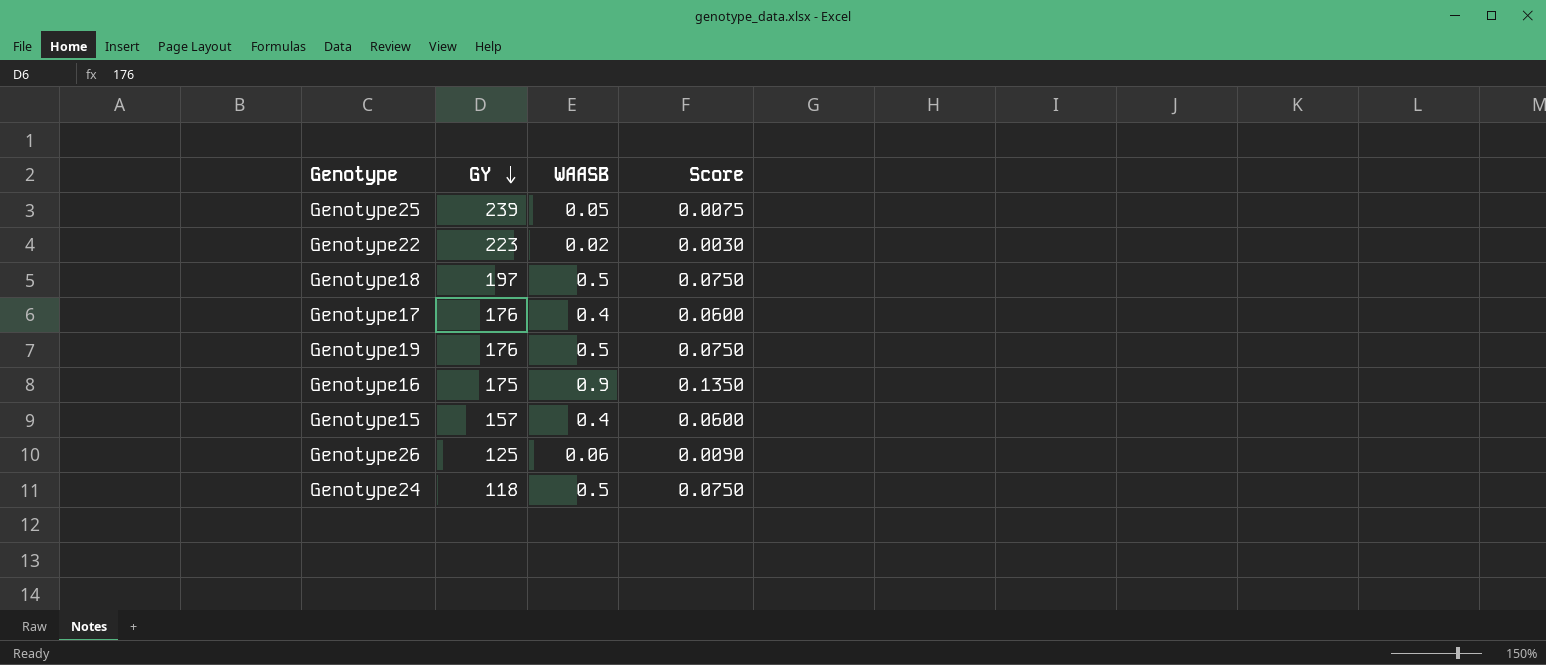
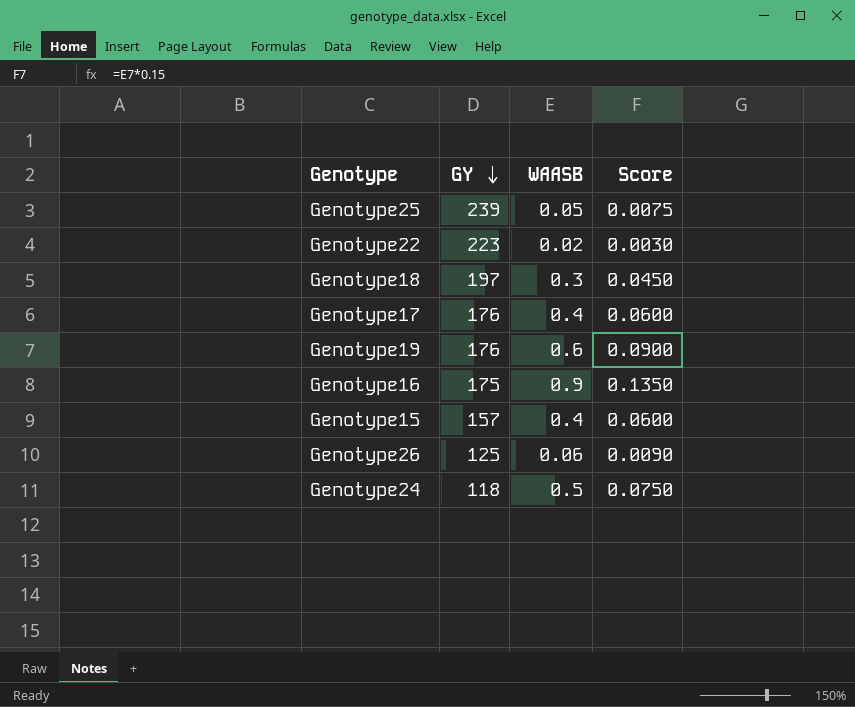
Genotype18 | WAASB: 0.5 -> 0.3
Genotype18 | Score: 0.0750 -> 0.0450
Genotype19 | WAASB: 0.5 -> 0.6
Genotype19 | Score: 0.0750 -> 0.0900

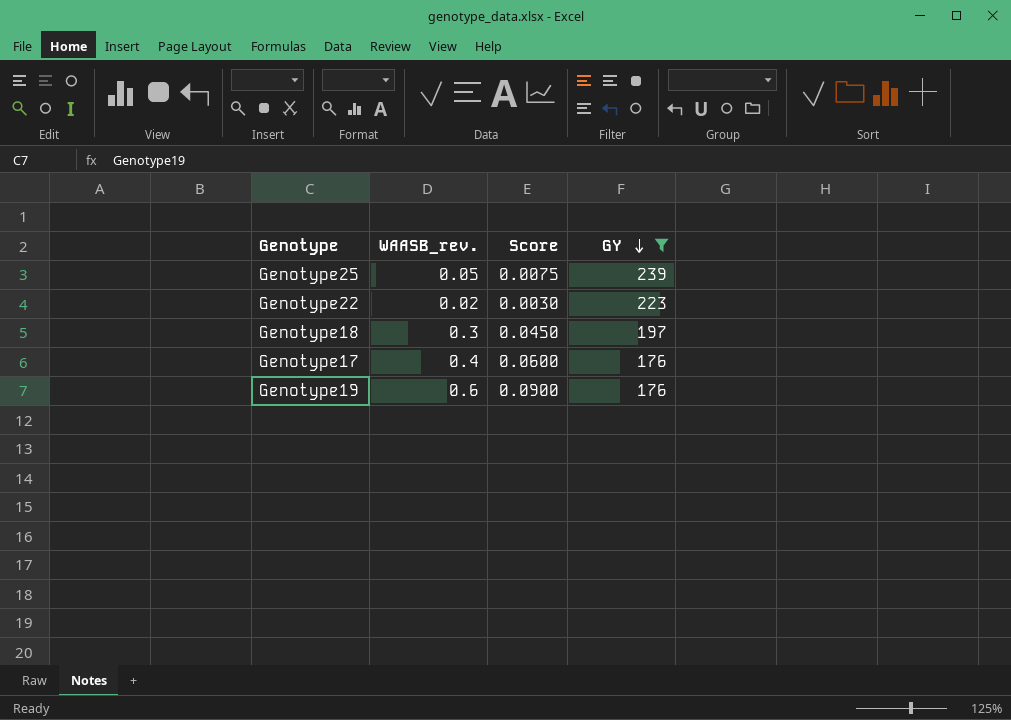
filter: none -> GY >= 176
column name: WAASB -> WAASB_rev.
column GY | position: 2 -> 4

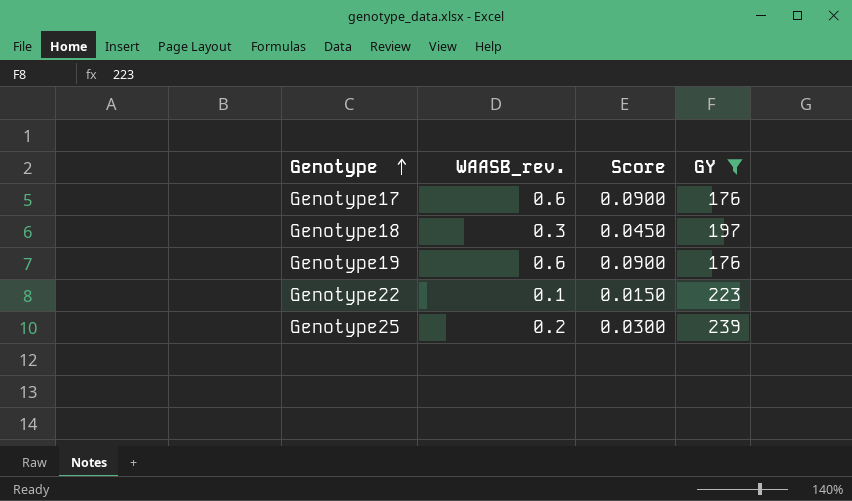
row order: GY descending -> Genotype ascending
Genotype17 | WAASB_rev.: 0.4 -> 0.6
Genotype17 | Score: 0.0600 -> 0.0900
Genotype22 | WAASB_rev.: 0.02 -> 0.1
Genotype22 | Score: 0.0030 -> 0.0150
Genotype25 | WAASB_rev.: 0.05 -> 0.2
Genotype25 | Score: 0.0075 -> 0.0300

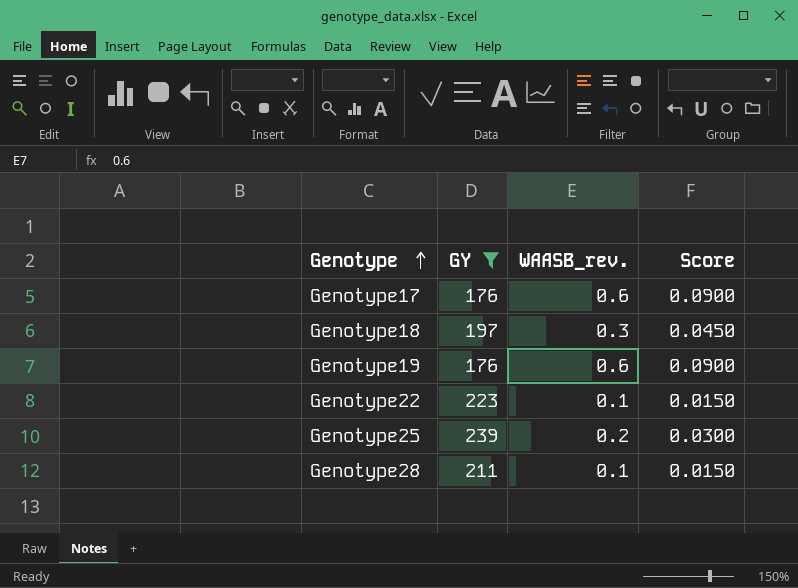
column GY | position: 4 -> 2
row Genotype28: none -> 211 | 0.1 | 0.0150

